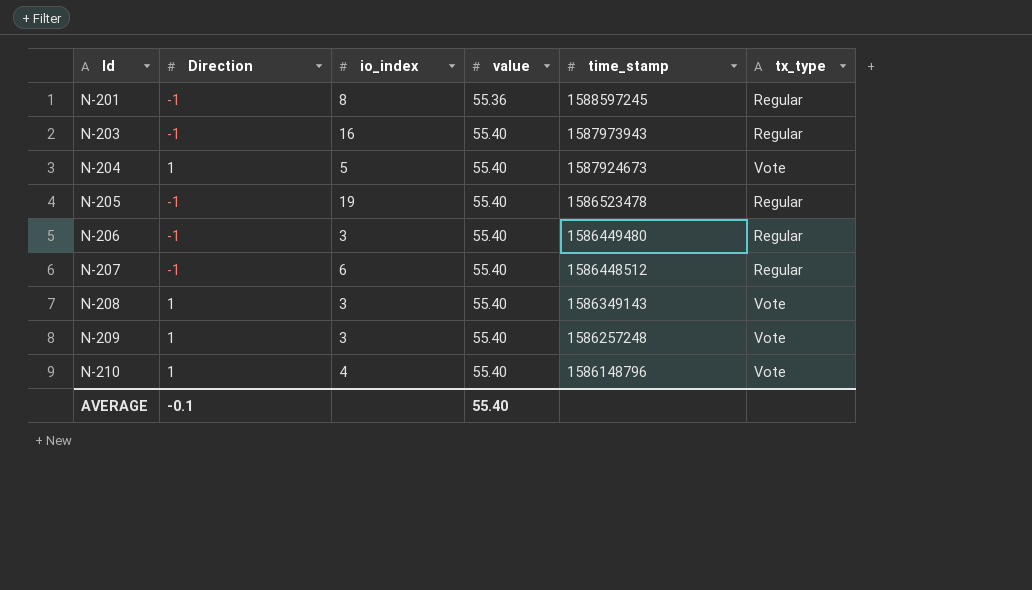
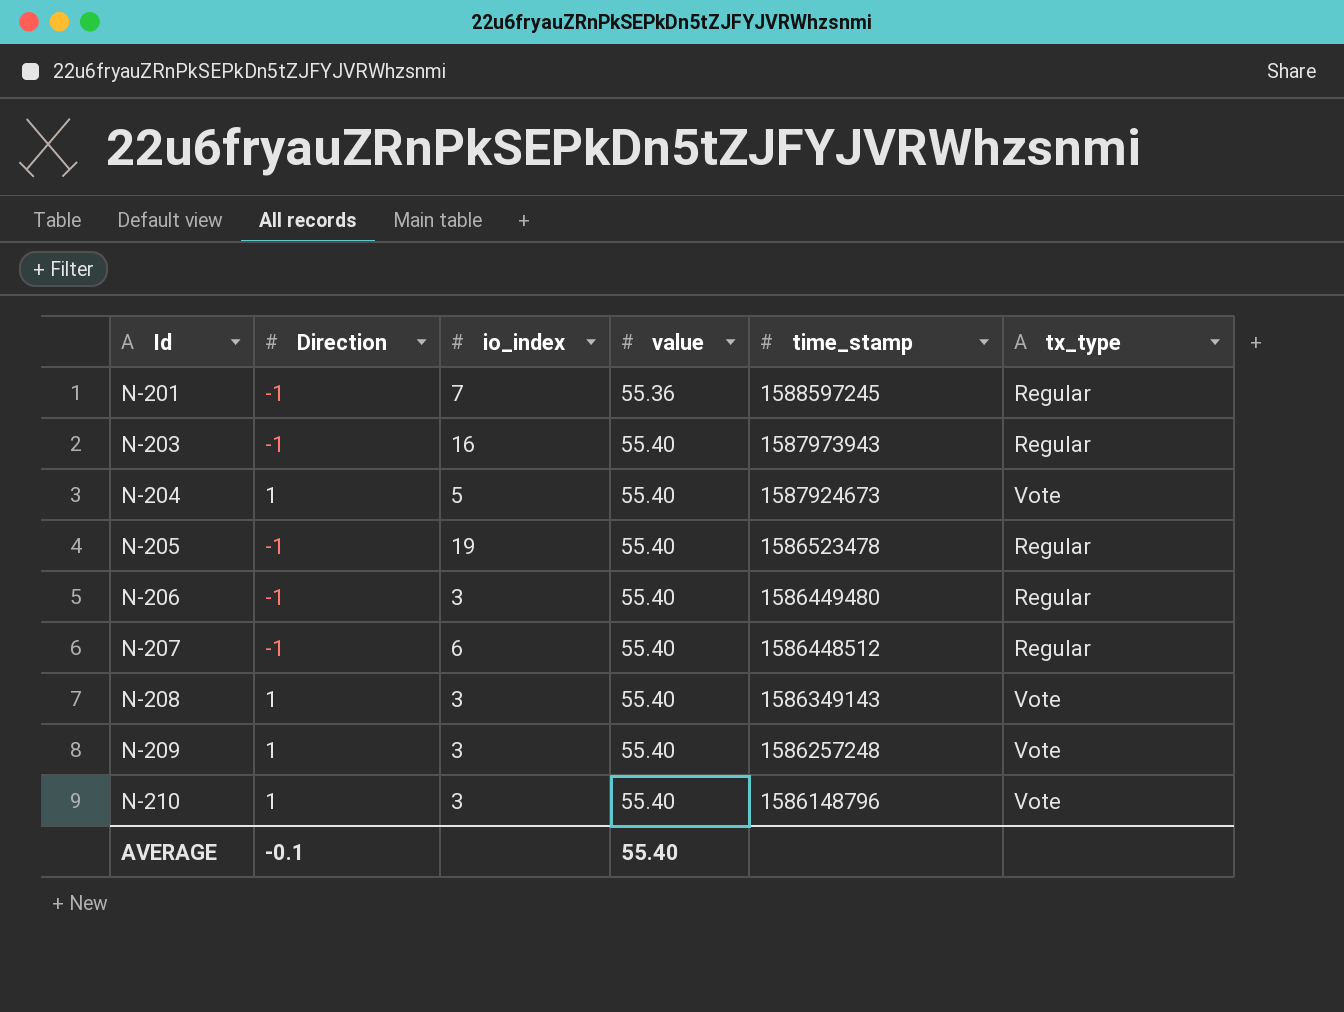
N-201 | io_index: 8 -> 7
N-210 | io_index: 4 -> 3

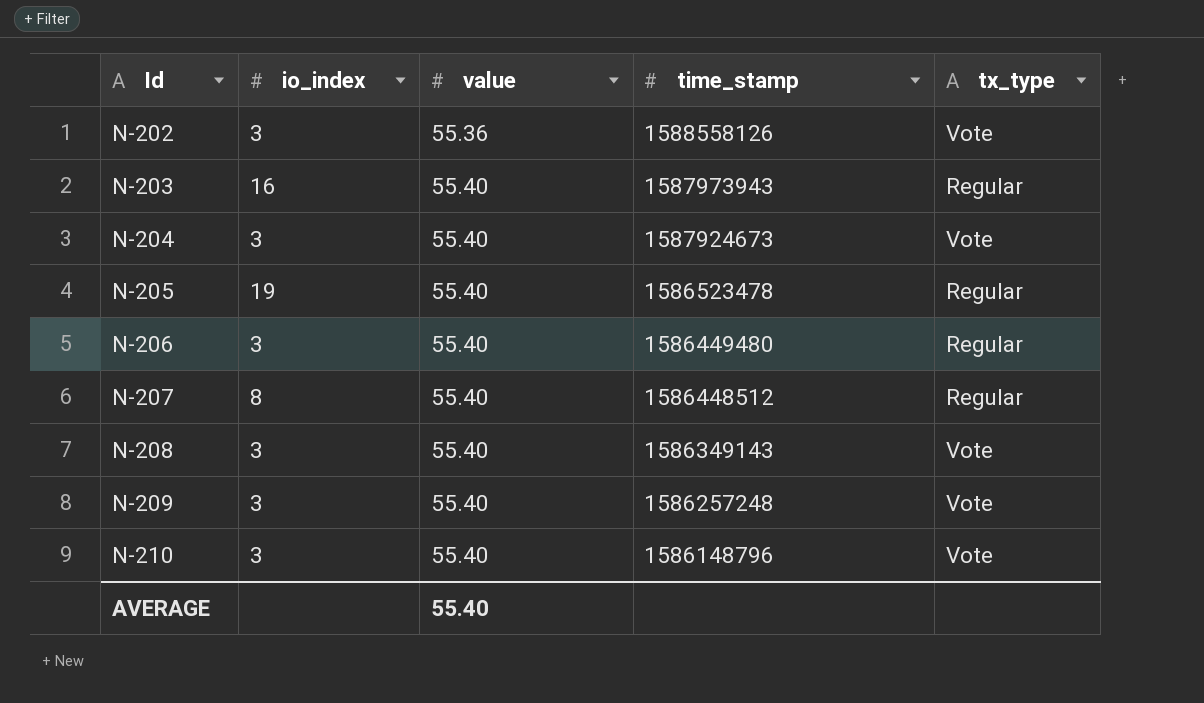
column Direction | position: 2 -> none
row N-201: -1 | 7 | 55.36 | 1588597245 | Regular -> none
row N-202: none -> 3 | 55.36 | 1588558126 | Vote
N-204 | io_index: 5 -> 3
N-207 | io_index: 6 -> 8

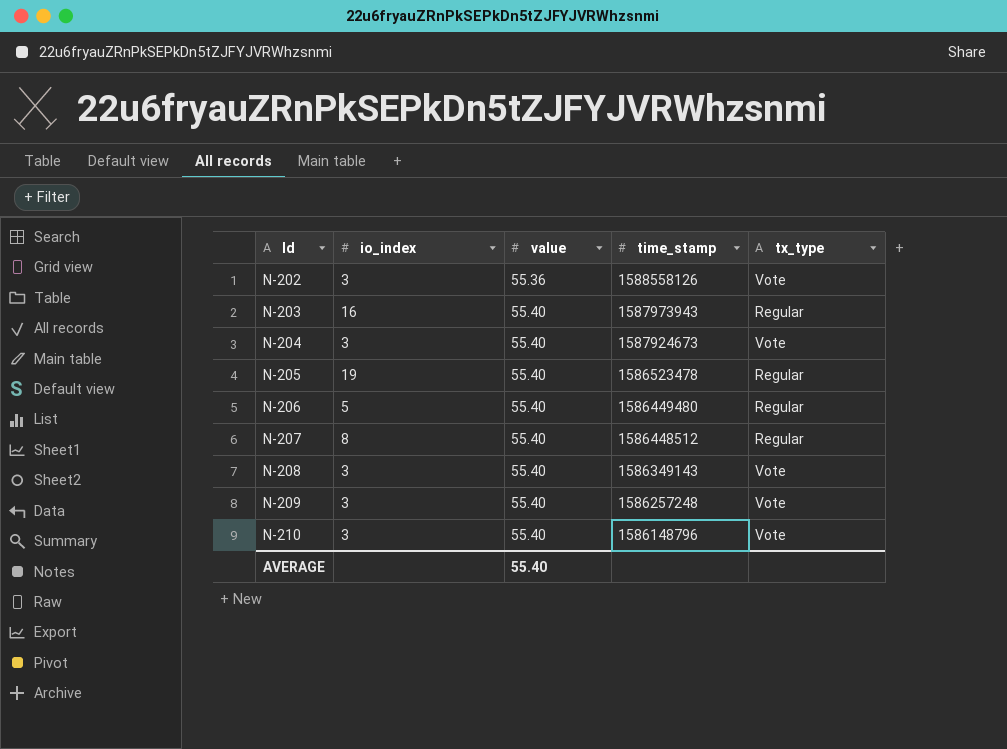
N-206 | io_index: 3 -> 5

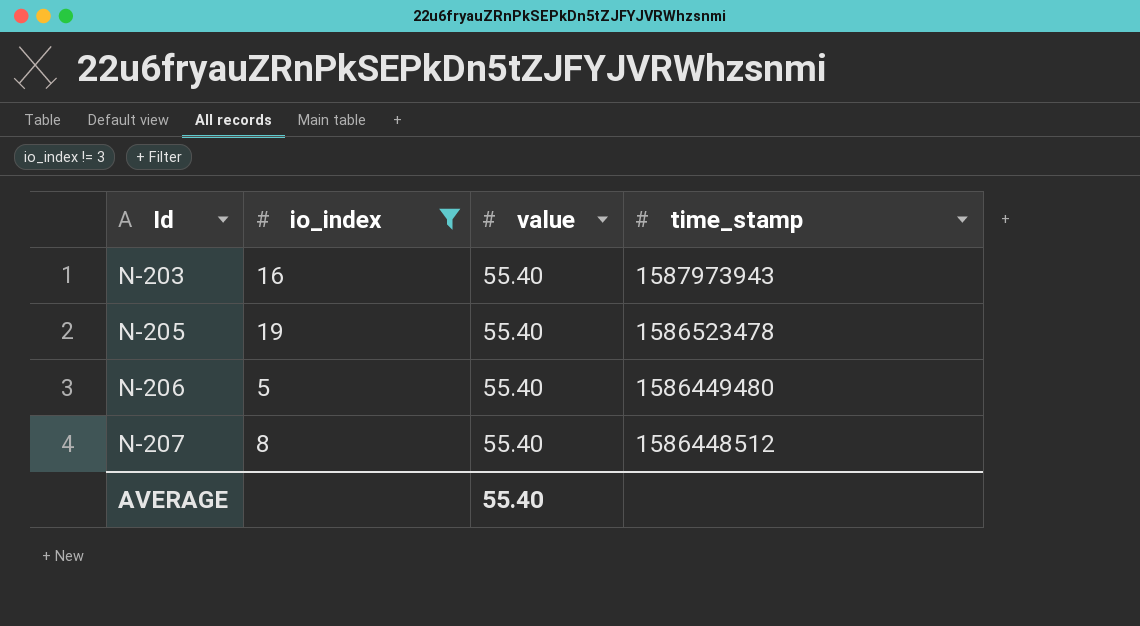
filter: none -> io_index != 3
column tx_type | position: 5 -> none

